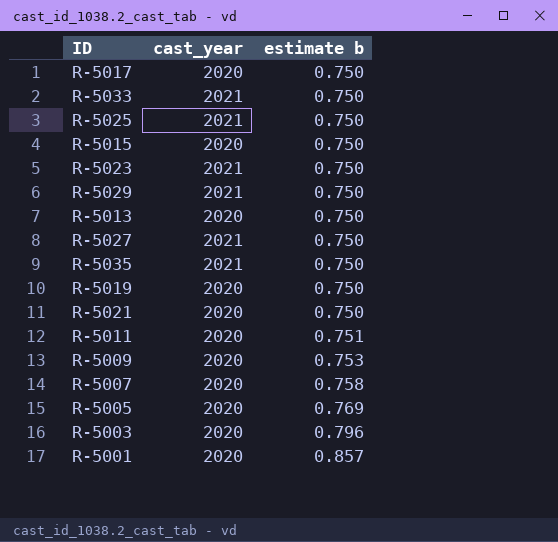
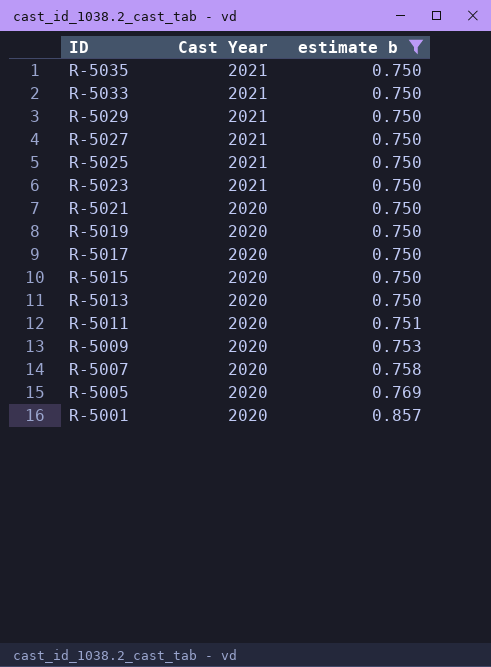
filter: none -> estimate b != 0.796
row order: estimate b ascending -> ID descending
column name: cast_year -> Cast Year

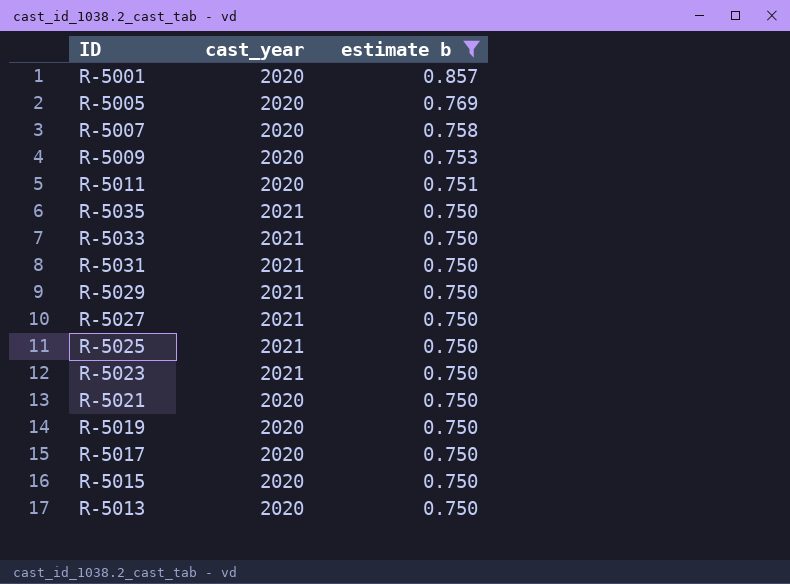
row order: ID descending -> estimate b descending
column name: Cast Year -> cast_year
row R-5031: none -> 2021 | 0.750

